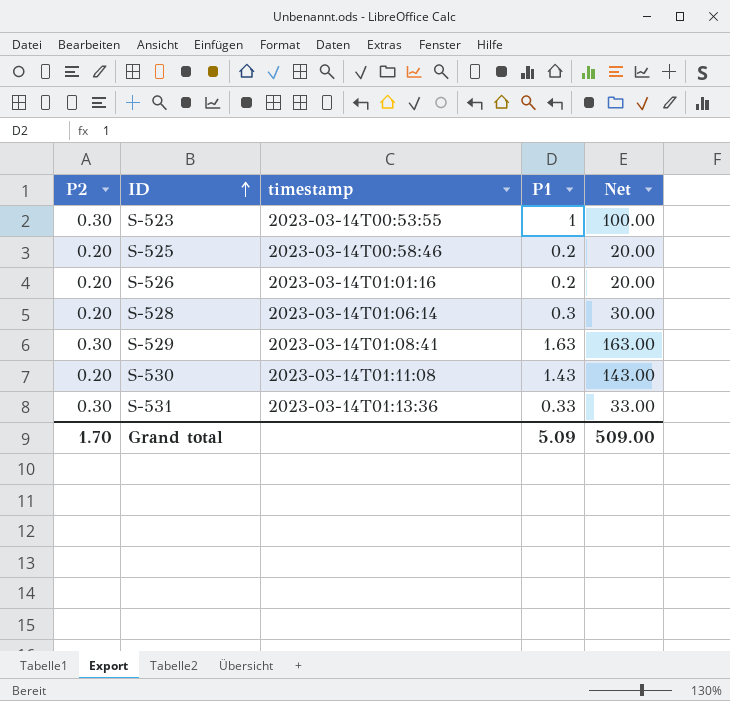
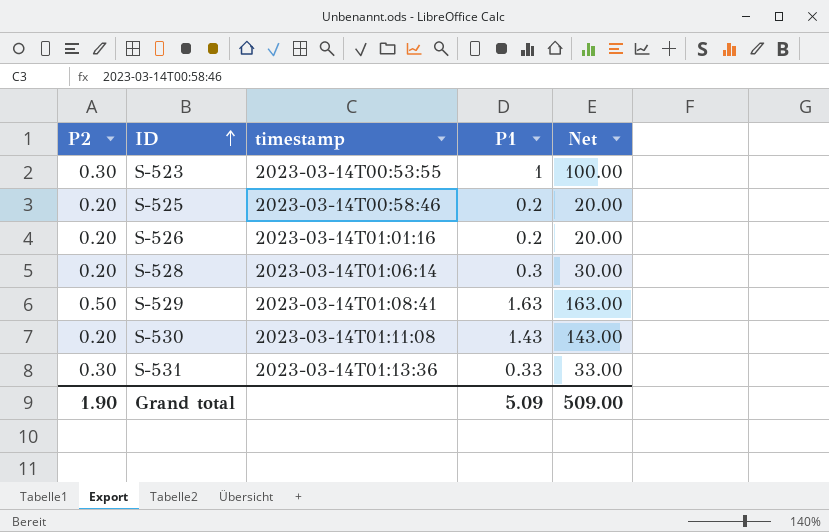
S-529 | P2: 0.30 -> 0.50
Grand total | P2: 1.70 -> 1.90

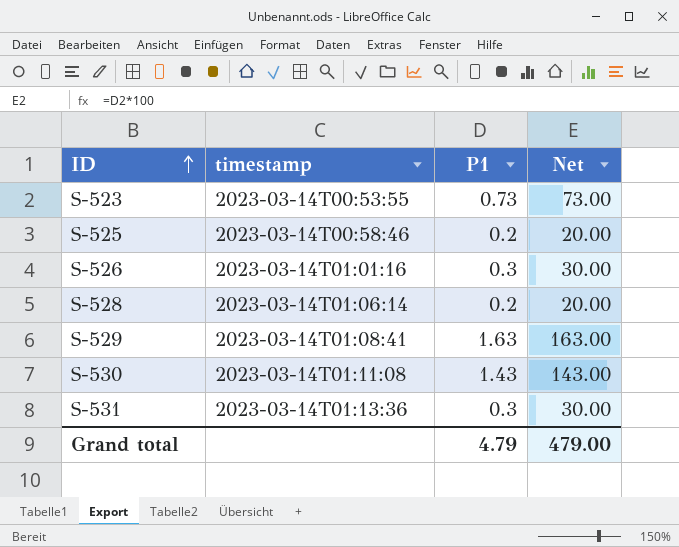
column P2 | position: 1 -> none
S-523 | P1: 1 -> 0.73
S-523 | Net: 100.00 -> 73.00
S-526 | P1: 0.2 -> 0.3
S-526 | Net: 20.00 -> 30.00
S-528 | P1: 0.3 -> 0.2
S-528 | Net: 30.00 -> 20.00
S-531 | P1: 0.33 -> 0.3
S-531 | Net: 33.00 -> 30.00
Grand total | P1: 5.09 -> 4.79
Grand total | Net: 509.00 -> 479.00

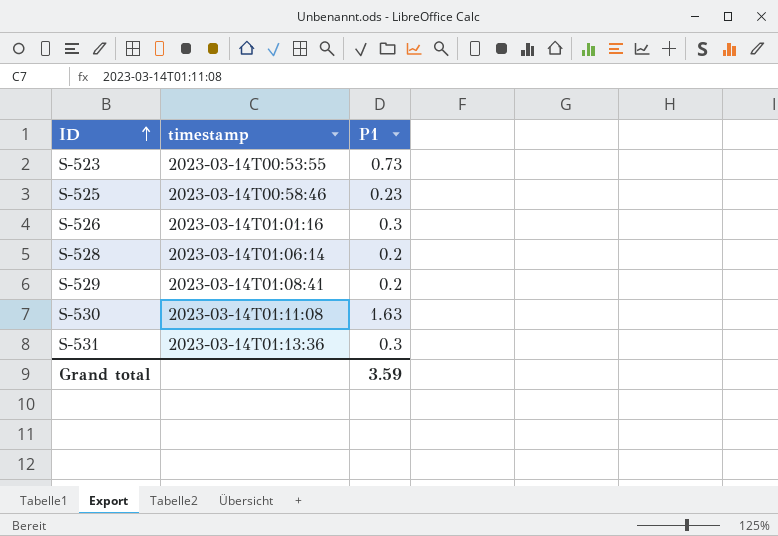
column Net | formula: [P1] * 100 -> none
S-525 | P1: 0.2 -> 0.23
S-529 | P1: 1.63 -> 0.2
S-530 | P1: 1.43 -> 1.63
Grand total | P1: 4.79 -> 3.59

